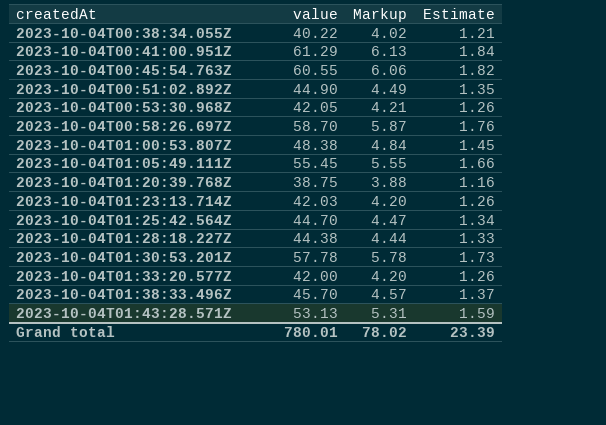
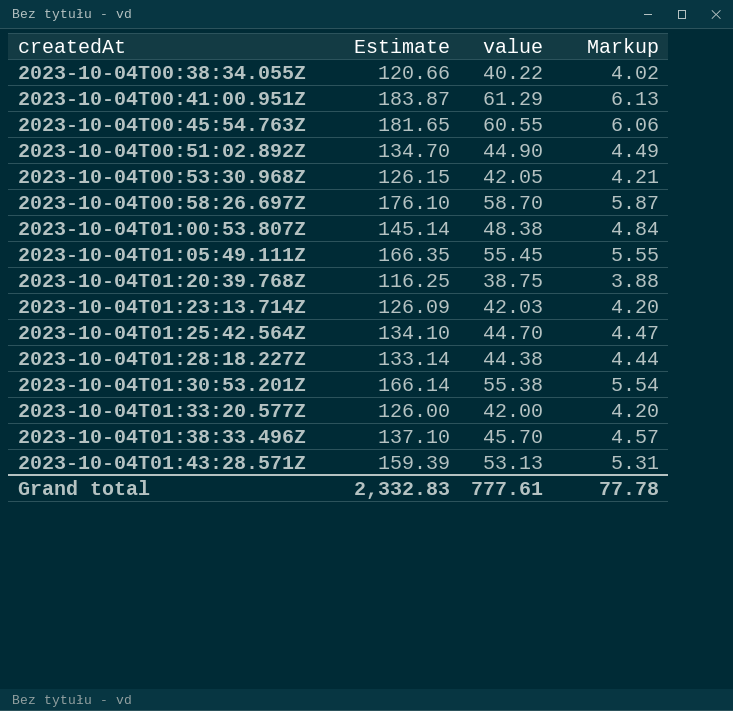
column Estimate | formula: [value] * 0.03 -> [value] * 3
column Estimate | position: 4 -> 2
2023-10-04T01:30:53.201Z | value: 57.78 -> 55.38
2023-10-04T01:30:53.201Z | Markup: 5.78 -> 5.54
Grand total | Estimate: 23.39 -> 2,332.83
Grand total | value: 780.01 -> 777.61
Grand total | Markup: 78.02 -> 77.78

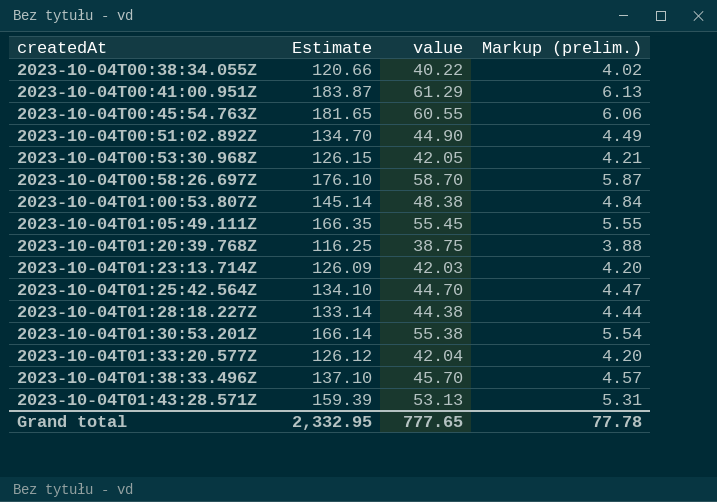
column name: Markup -> Markup (prelim.)
2023-10-04T01:33:20.577Z | Estimate: 126.00 -> 126.12
2023-10-04T01:33:20.577Z | value: 42.00 -> 42.04
Grand total | Estimate: 2,332.83 -> 2,332.95
Grand total | value: 777.61 -> 777.65

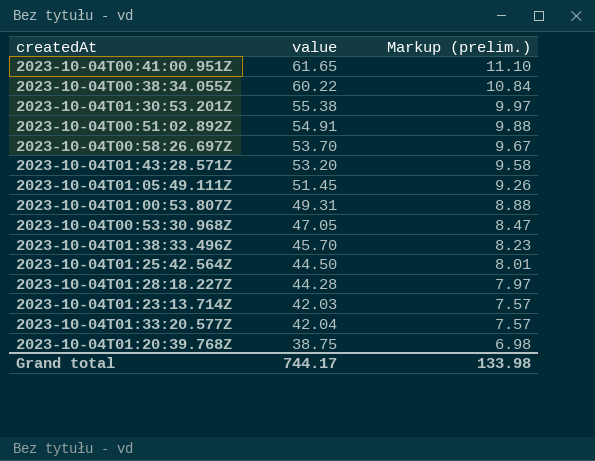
row order: createdAt ascending -> Markup (prelim.) descending
column Estimate | formula: [value] * 3 -> none
column Markup (prelim.) | formula: [value] * 0.1 -> [value] * 0.18
row 2023-10-04T00:45:54.763Z: 181.65 | 60.55 | 6.06 -> none
2023-10-04T00:41:00.951Z | value: 61.29 -> 61.65
2023-10-04T00:38:34.055Z | value: 40.22 -> 60.22
2023-10-04T00:51:02.892Z | value: 44.90 -> 54.91
2023-10-04T00:58:26.697Z | value: 58.70 -> 53.70
2023-10-04T01:43:28.571Z | value: 53.13 -> 53.20
2023-10-04T01:05:49.111Z | value: 55.45 -> 51.45
2023-10-04T01:00:53.807Z | value: 48.38 -> 49.31
2023-10-04T00:53:30.968Z | value: 42.05 -> 47.05
2023-10-04T01:25:42.564Z | value: 44.70 -> 44.50
2023-10-04T01:28:18.227Z | value: 44.38 -> 44.28
Grand total | value: 777.65 -> 744.17
Grand total | Markup (prelim.): 77.78 -> 133.98

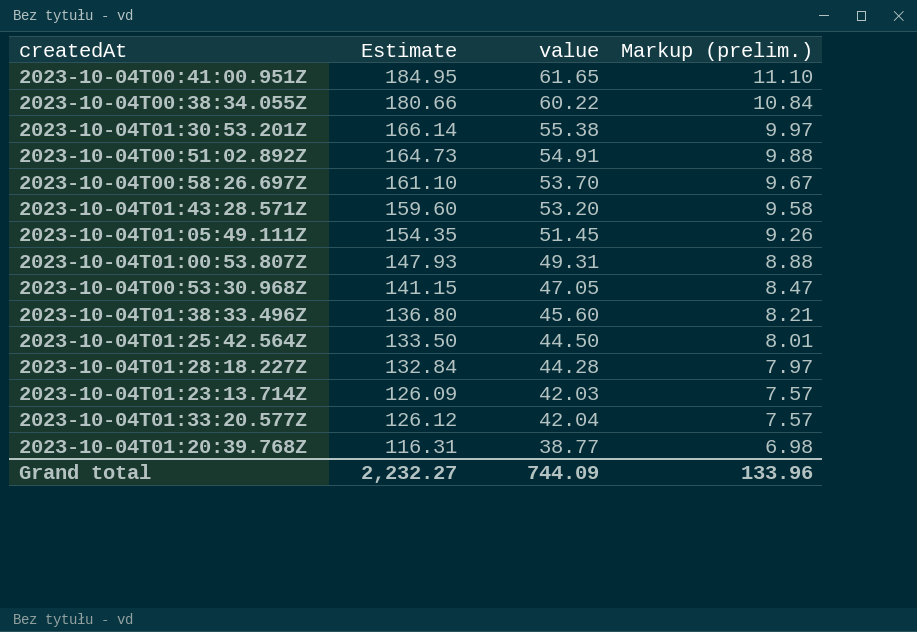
column Estimate | formula: none -> [value] * 3
2023-10-04T01:38:33.496Z | value: 45.70 -> 45.60
2023-10-04T01:38:33.496Z | Markup (prelim.): 8.23 -> 8.21
2023-10-04T01:20:39.768Z | value: 38.75 -> 38.77
Grand total | value: 744.17 -> 744.09
Grand total | Markup (prelim.): 133.98 -> 133.96

